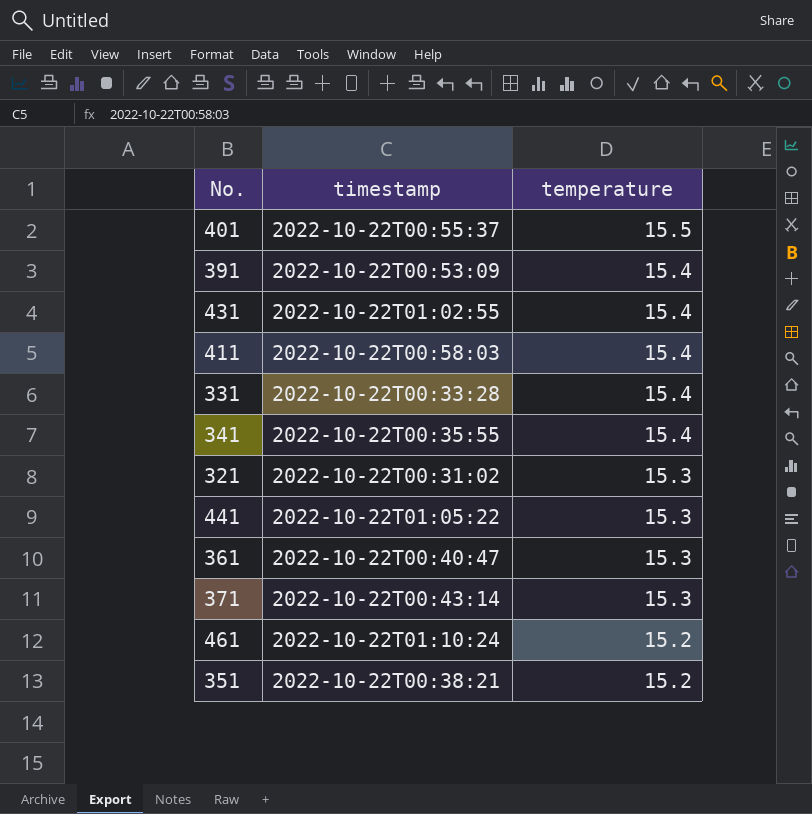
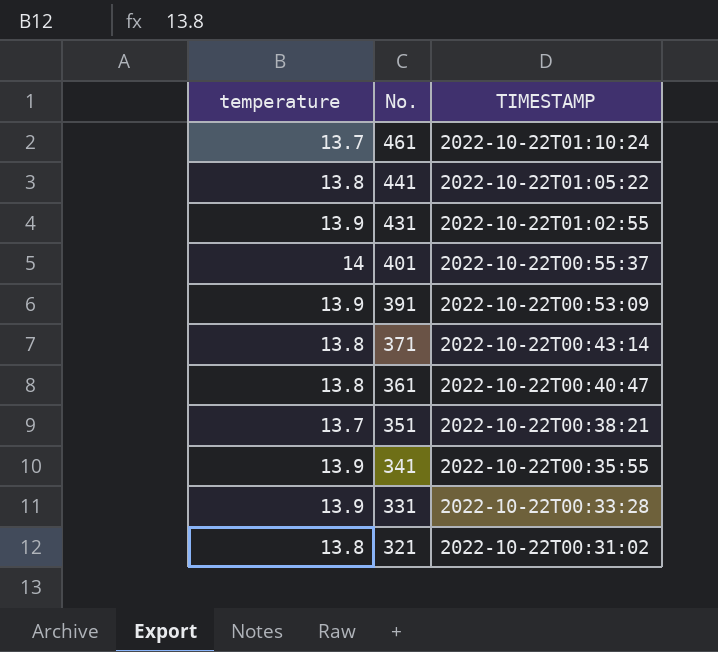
row order: temperature descending -> No. descending
column temperature | position: 3 -> 1
column name: timestamp -> TIMESTAMP
row 411: 2022-10-22T00:58:03 | 15.4 -> none
461 | temperature: 15.2 -> 13.7
441 | temperature: 15.3 -> 13.8
431 | temperature: 15.4 -> 13.9
401 | temperature: 15.5 -> 14
391 | temperature: 15.4 -> 13.9
371 | temperature: 15.3 -> 13.8
361 | temperature: 15.3 -> 13.8
351 | temperature: 15.2 -> 13.7
341 | temperature: 15.4 -> 13.9
331 | temperature: 15.4 -> 13.9
321 | temperature: 15.3 -> 13.8

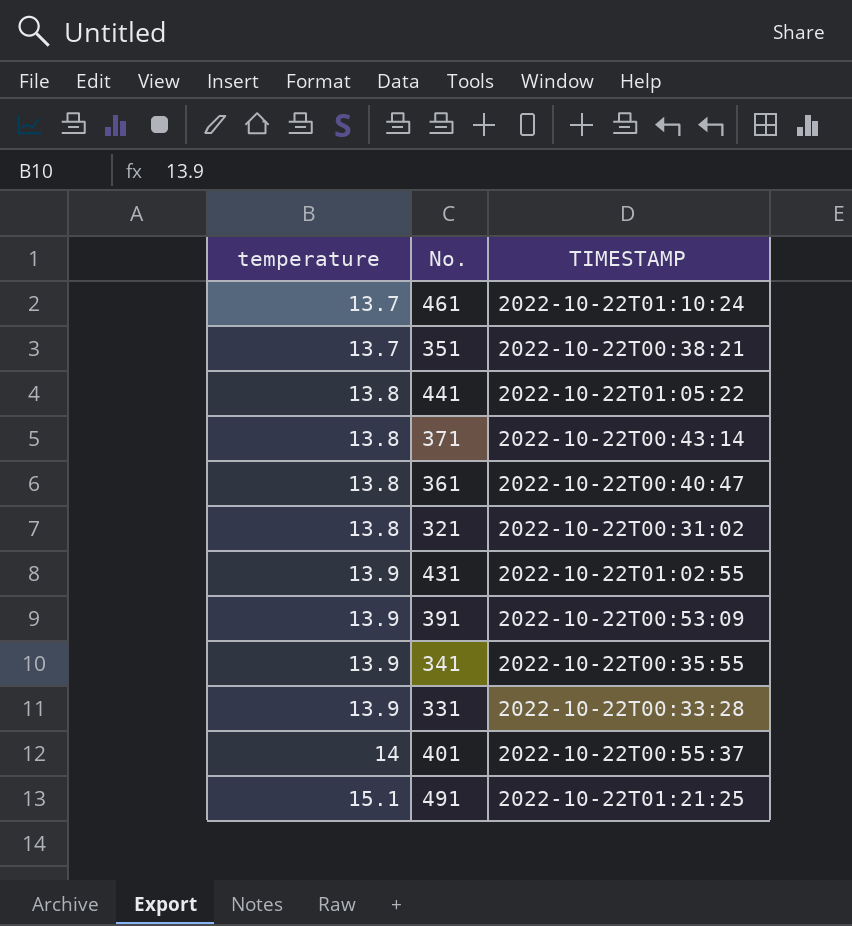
row order: No. descending -> temperature ascending
row 491: none -> 15.1 | 2022-10-22T01:21:25

